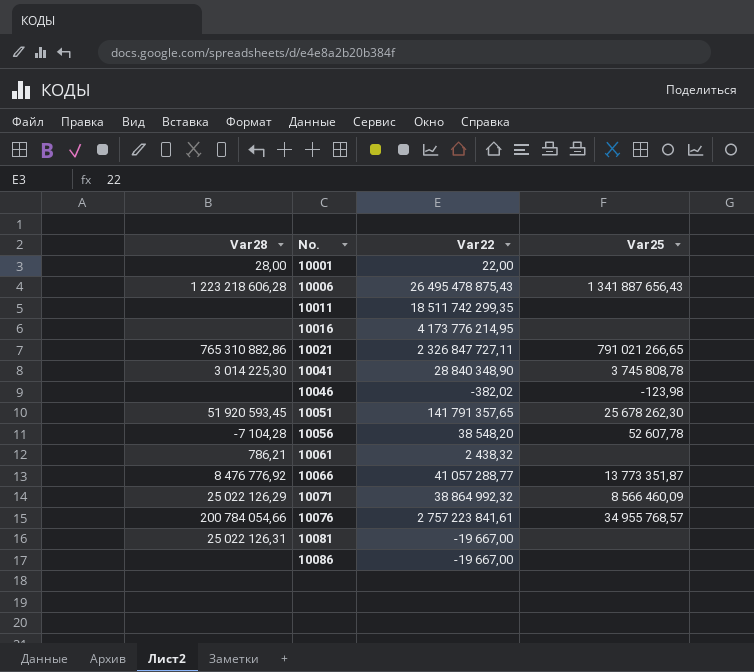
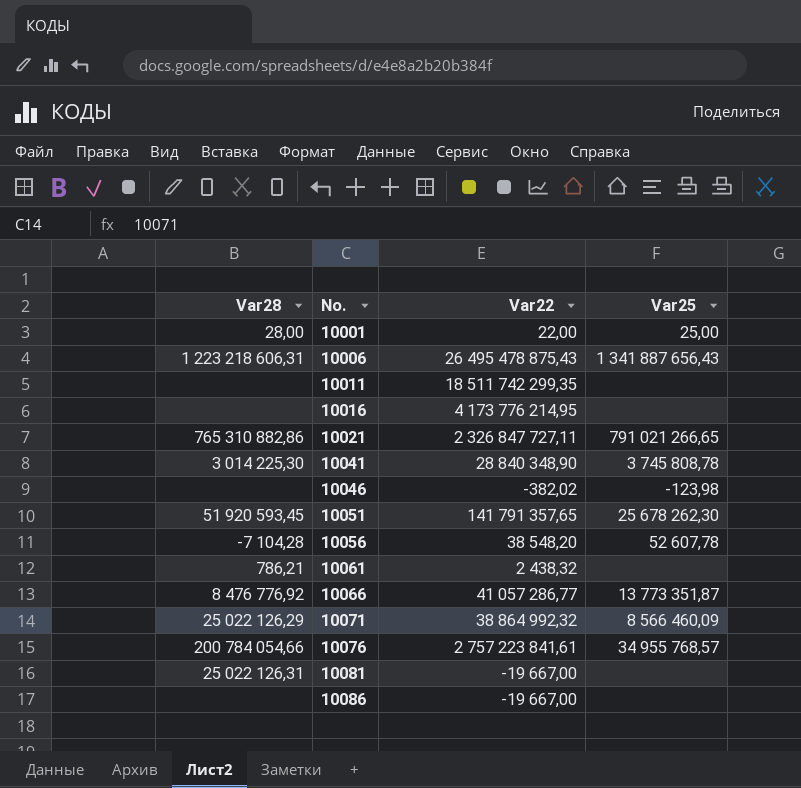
10001 | Var25: none -> 25,00
10006 | Var28: 1 223 218 606,28 -> 1 223 218 606,31
10066 | Var22: 41 057 288,77 -> 41 057 286,77

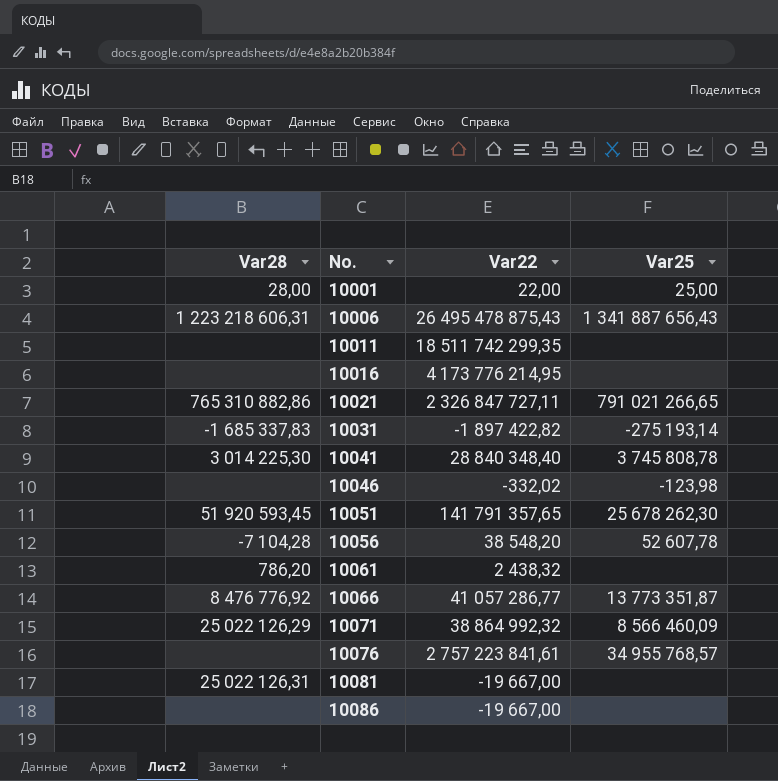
row 10031: none -> -1 685 337,83 | -1 897 422,82 | -275 193,14
10041 | Var22: 28 840 348,90 -> 28 840 348,40
10046 | Var22: -382,02 -> -332,02
10061 | Var28: 786,21 -> 786,20
10076 | Var28: 200 784 054,66 -> none

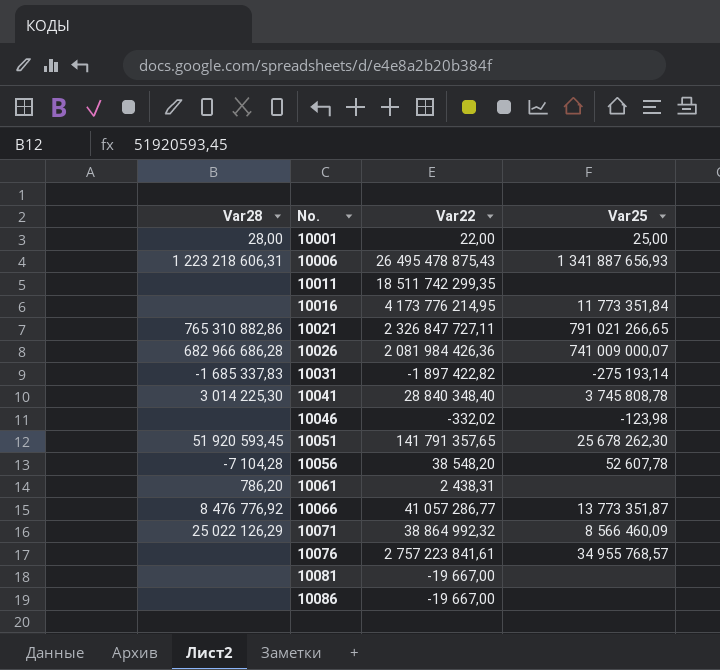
10006 | Var25: 1 341 887 656,43 -> 1 341 887 656,93
10016 | Var25: none -> 11 773 351,84
row 10026: none -> 682 966 686,28 | 2 081 984 426,36 | 741 009 000,07
10061 | Var22: 2 438,32 -> 2 438,31
10081 | Var28: 25 022 126,31 -> none

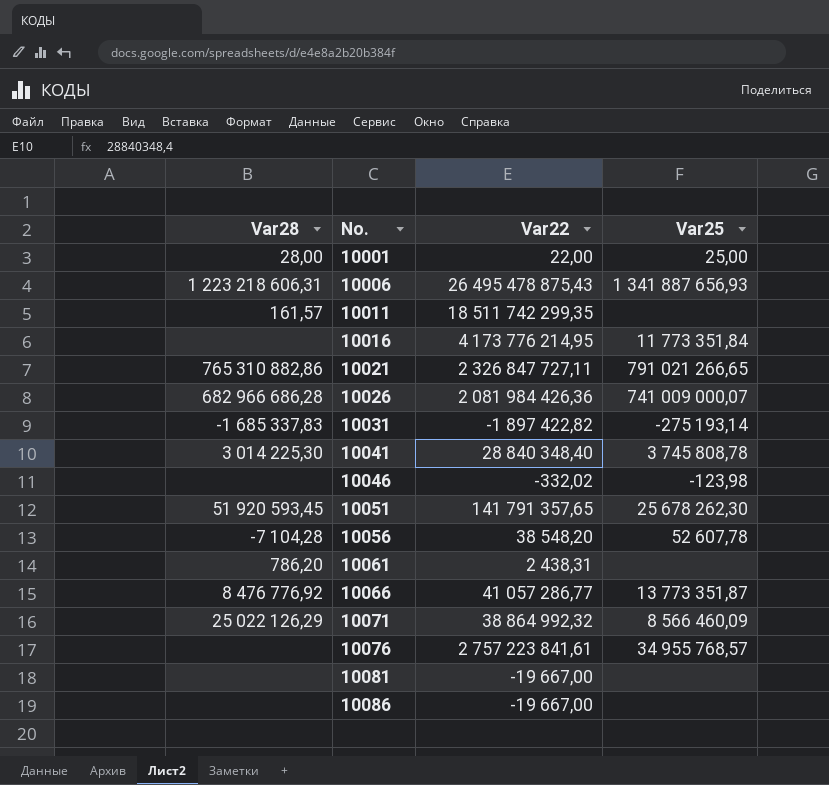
10011 | Var28: none -> 161,57

